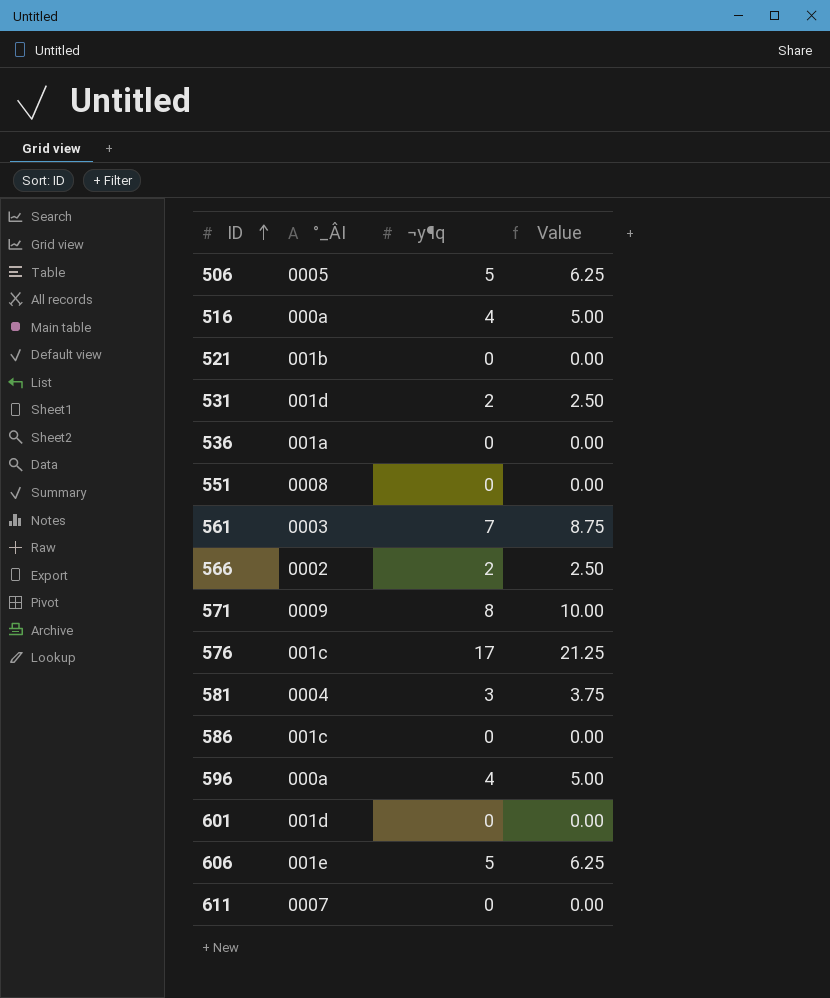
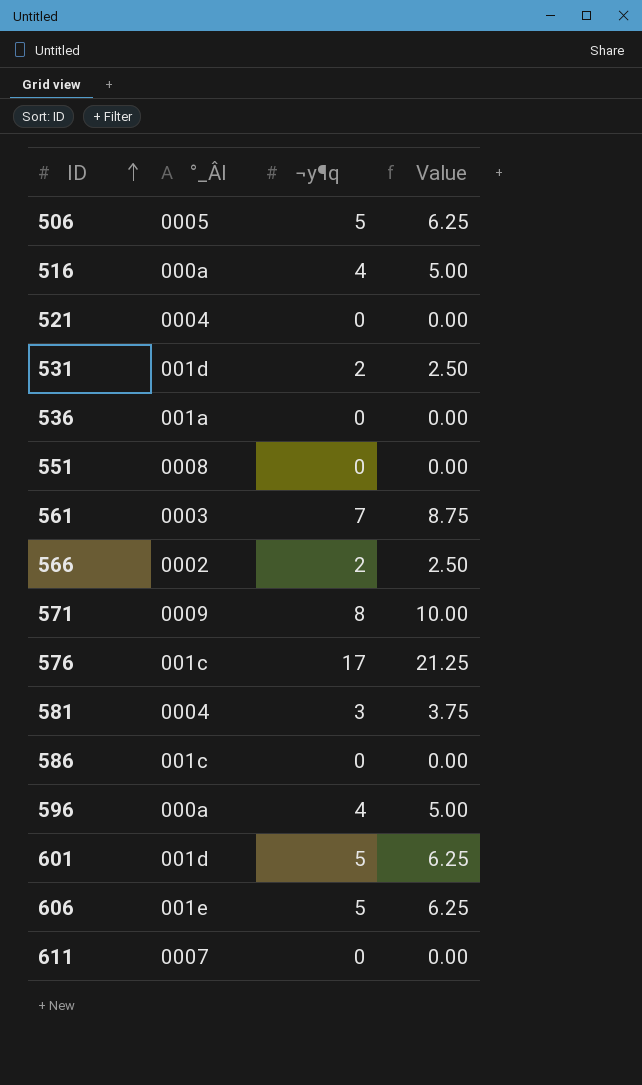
521 | °_ÂI: 001b -> 0004
601 | ¬y¶q: 0 -> 5
601 | Value: 0.00 -> 6.25

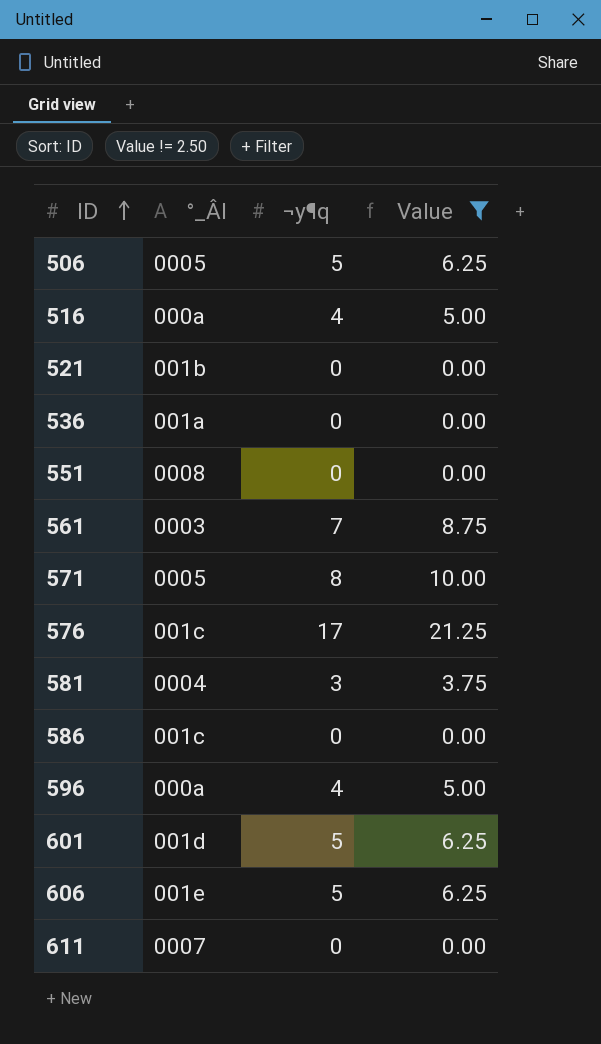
filter: none -> Value != 2.50
521 | °_ÂI: 0004 -> 001b
571 | °_ÂI: 0009 -> 0005

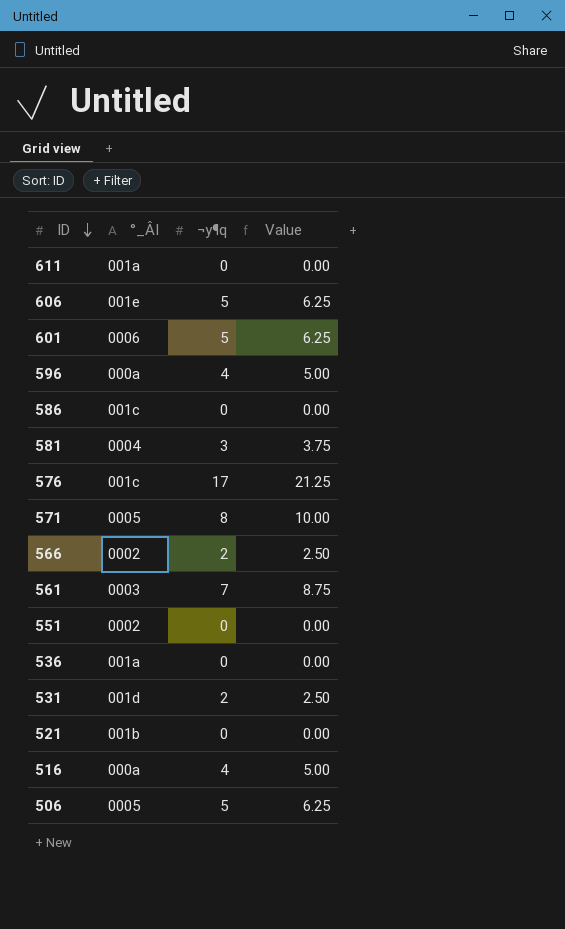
filter: Value != 2.50 -> none
row order: ID ascending -> ID descending
611 | °_ÂI: 0007 -> 001a
601 | °_ÂI: 001d -> 0006
551 | °_ÂI: 0008 -> 0002

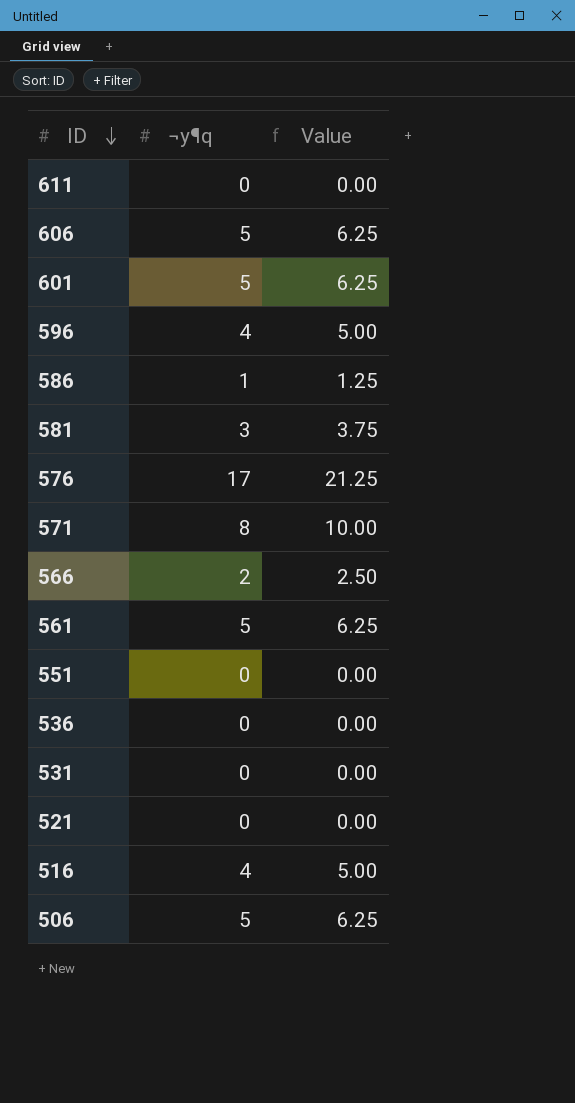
column °_ÂI | position: 2 -> none
586 | ¬y¶q: 0 -> 1
586 | Value: 0.00 -> 1.25
561 | ¬y¶q: 7 -> 5
561 | Value: 8.75 -> 6.25
531 | ¬y¶q: 2 -> 0
531 | Value: 2.50 -> 0.00

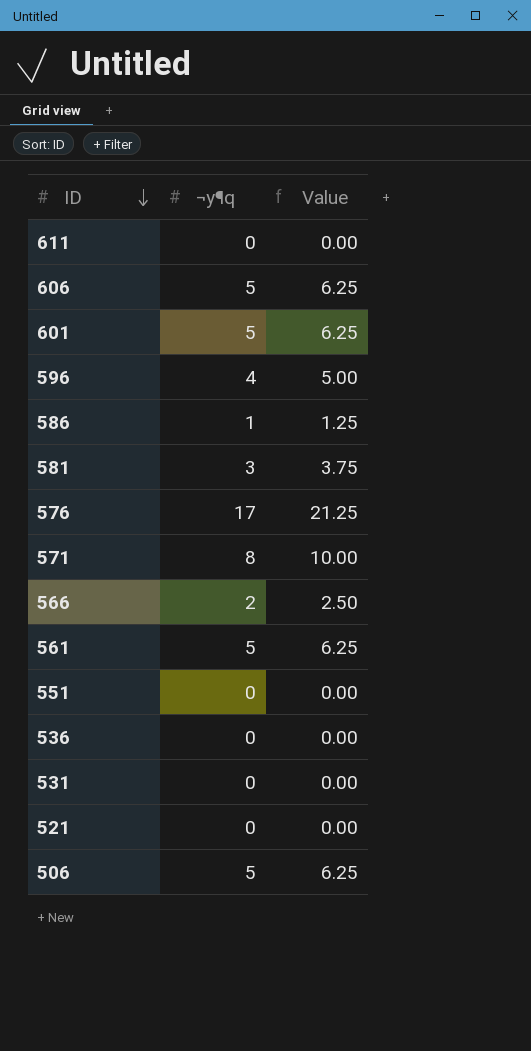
row 516: 4 | 5.00 -> none

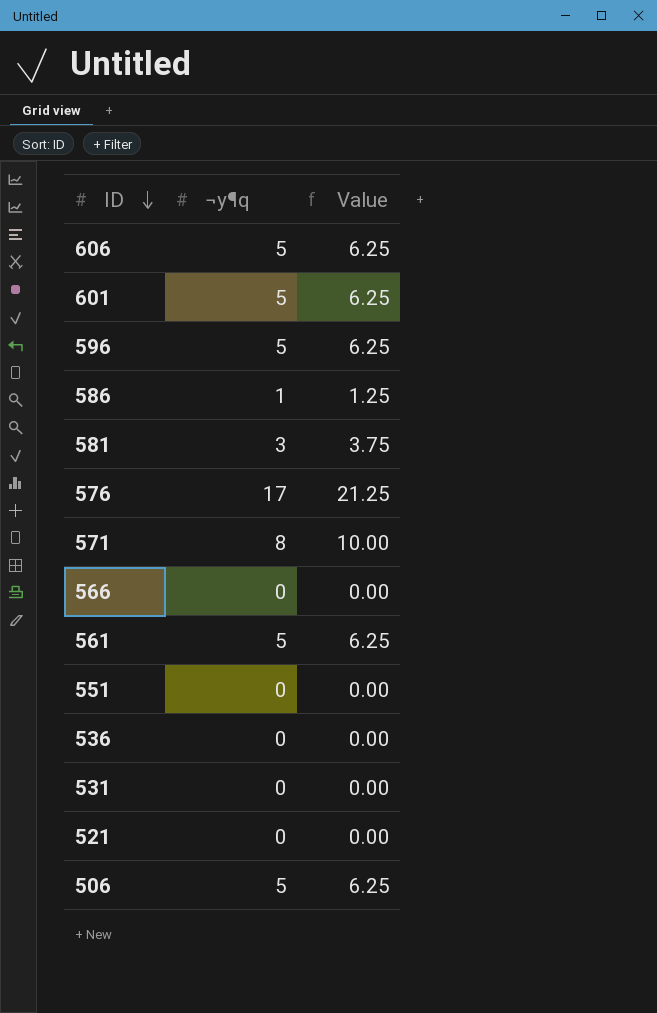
row 611: 0 | 0.00 -> none
596 | ¬y¶q: 4 -> 5
596 | Value: 5.00 -> 6.25
566 | ¬y¶q: 2 -> 0
566 | Value: 2.50 -> 0.00

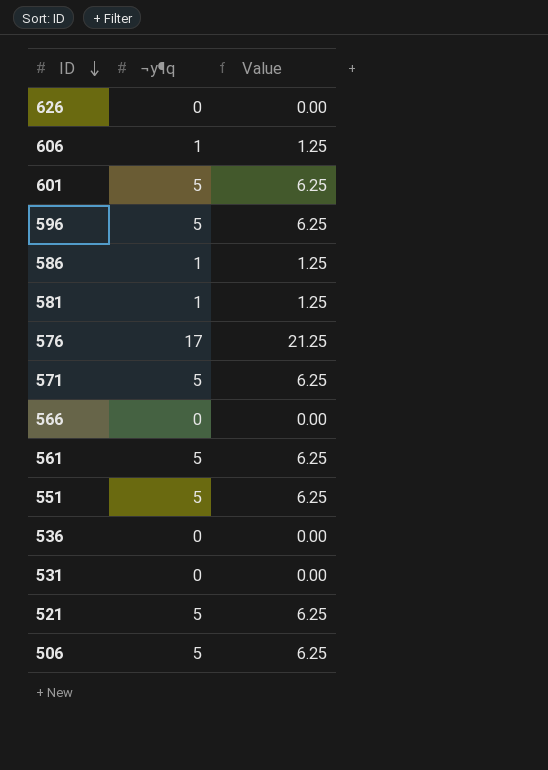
row 626: none -> 0 | 0.00
606 | ¬y¶q: 5 -> 1
606 | Value: 6.25 -> 1.25
581 | ¬y¶q: 3 -> 1
581 | Value: 3.75 -> 1.25
571 | ¬y¶q: 8 -> 5
571 | Value: 10.00 -> 6.25
551 | ¬y¶q: 0 -> 5
551 | Value: 0.00 -> 6.25
521 | ¬y¶q: 0 -> 5
521 | Value: 0.00 -> 6.25

